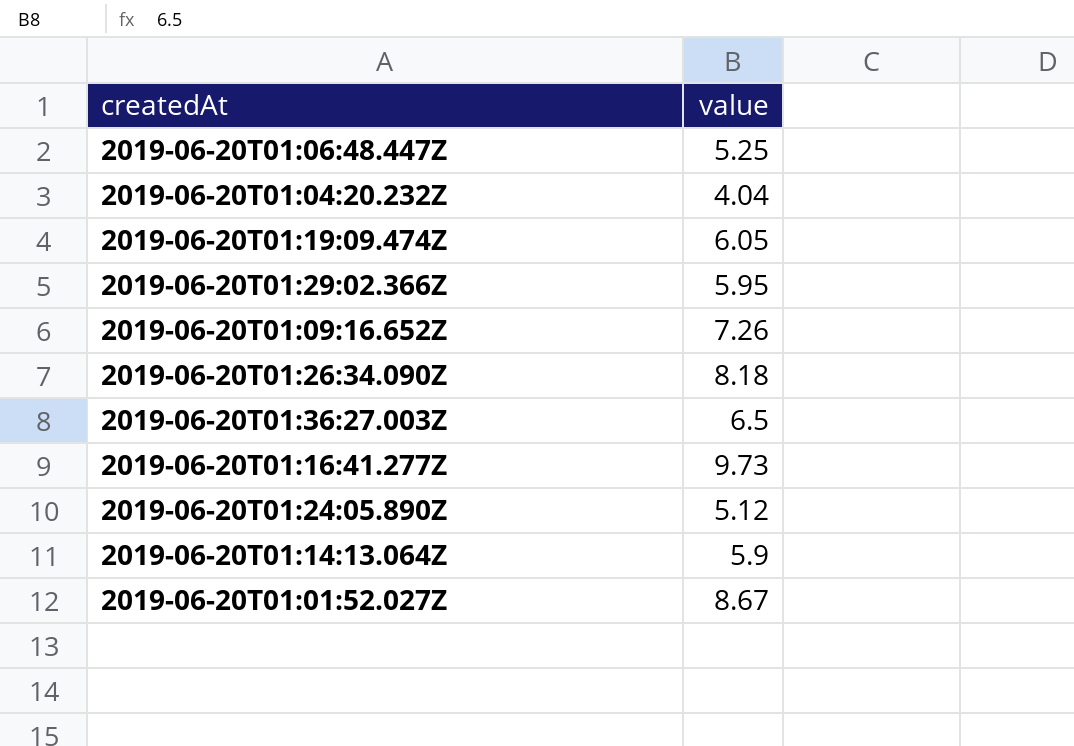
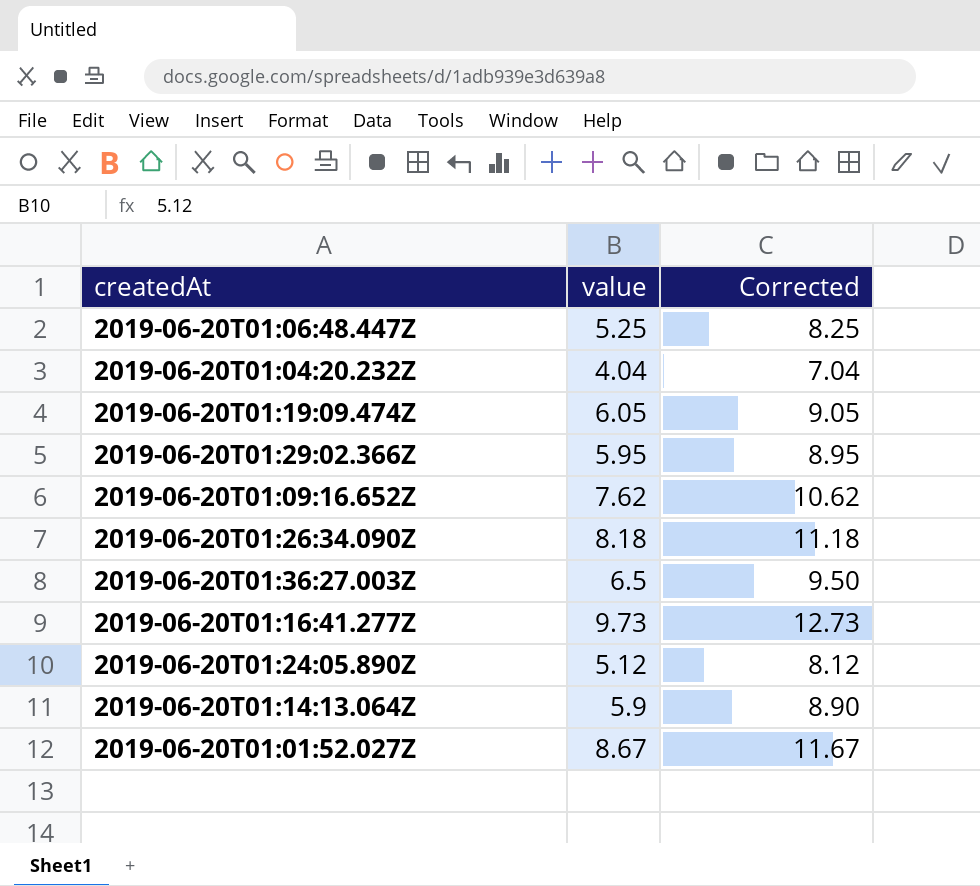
column Corrected | formula: none -> [value] + 3
2019-06-20T01:09:16.652Z | value: 7.26 -> 7.62

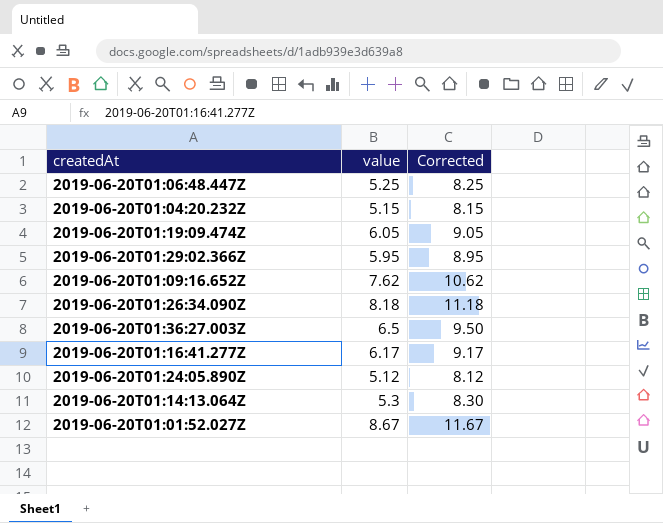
2019-06-20T01:04:20.232Z | value: 4.04 -> 5.15
2019-06-20T01:04:20.232Z | Corrected: 7.04 -> 8.15
2019-06-20T01:16:41.277Z | value: 9.73 -> 6.17
2019-06-20T01:16:41.277Z | Corrected: 12.73 -> 9.17
2019-06-20T01:14:13.064Z | value: 5.9 -> 5.3
2019-06-20T01:14:13.064Z | Corrected: 8.90 -> 8.30

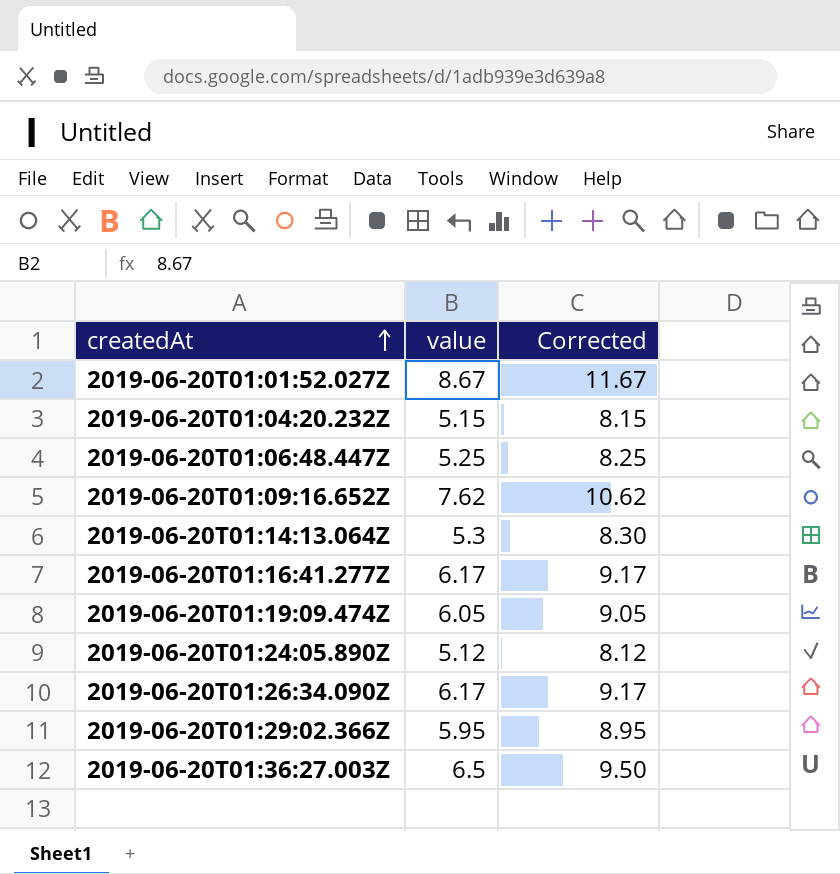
row order: none -> createdAt ascending
2019-06-20T01:26:34.090Z | value: 8.18 -> 6.17
2019-06-20T01:26:34.090Z | Corrected: 11.18 -> 9.17

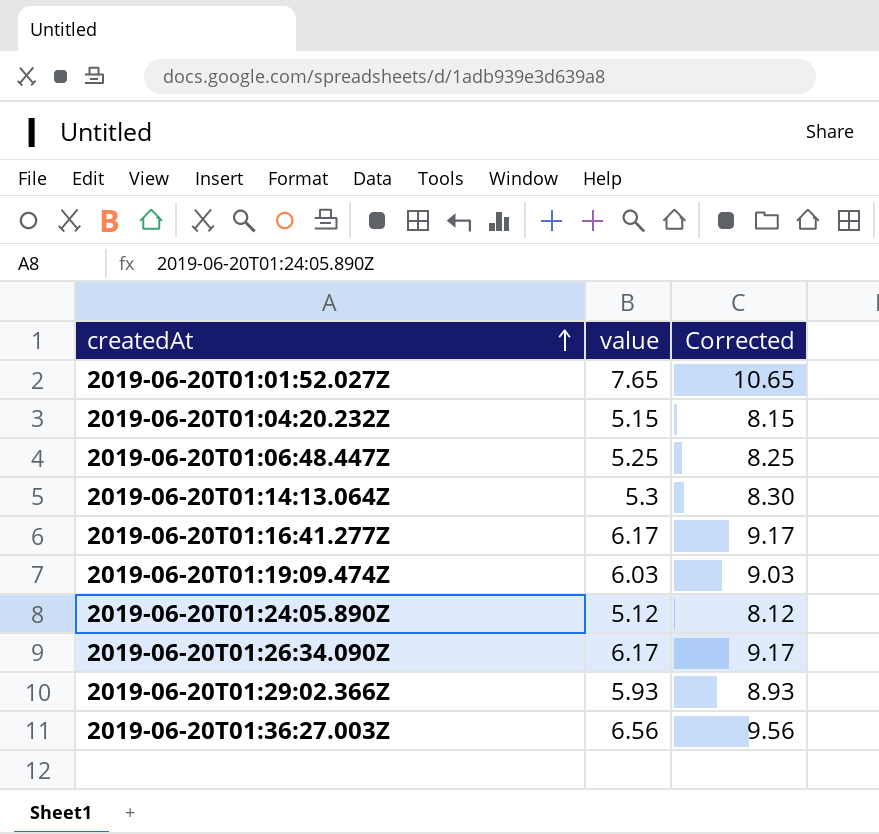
row 2019-06-20T01:09:16.652Z: 7.62 | 10.62 -> none
2019-06-20T01:01:52.027Z | value: 8.67 -> 7.65
2019-06-20T01:01:52.027Z | Corrected: 11.67 -> 10.65
2019-06-20T01:19:09.474Z | value: 6.05 -> 6.03
2019-06-20T01:19:09.474Z | Corrected: 9.05 -> 9.03
2019-06-20T01:29:02.366Z | value: 5.95 -> 5.93
2019-06-20T01:29:02.366Z | Corrected: 8.95 -> 8.93
2019-06-20T01:36:27.003Z | value: 6.5 -> 6.56
2019-06-20T01:36:27.003Z | Corrected: 9.50 -> 9.56

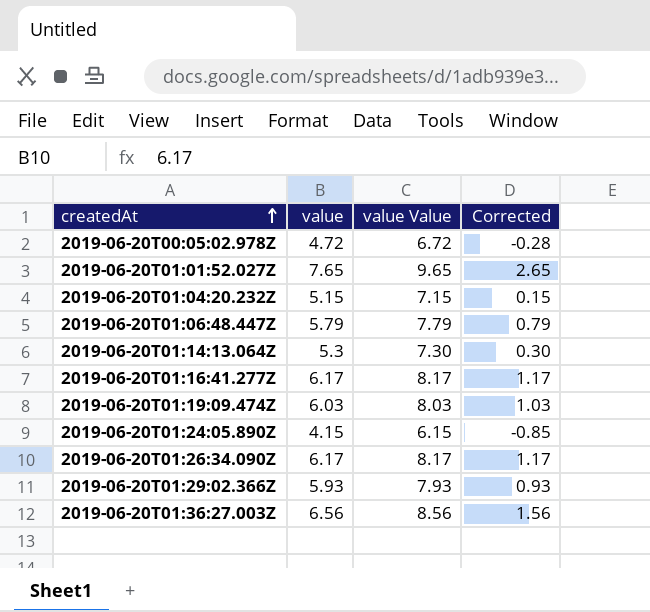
column value Value | formula: none -> [value] + 2
column Corrected | formula: [value] + 3 -> [value] - 5
row 2019-06-20T00:05:02.978Z: none -> 4.72 | 6.72 | -0.28
2019-06-20T01:06:48.447Z | value: 5.25 -> 5.79
2019-06-20T01:24:05.890Z | value: 5.12 -> 4.15

